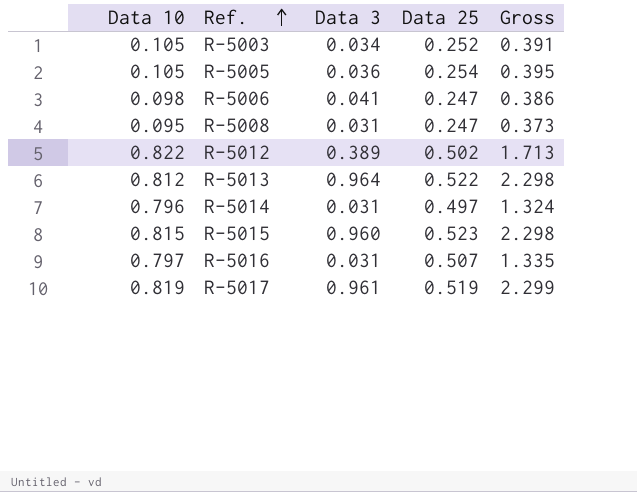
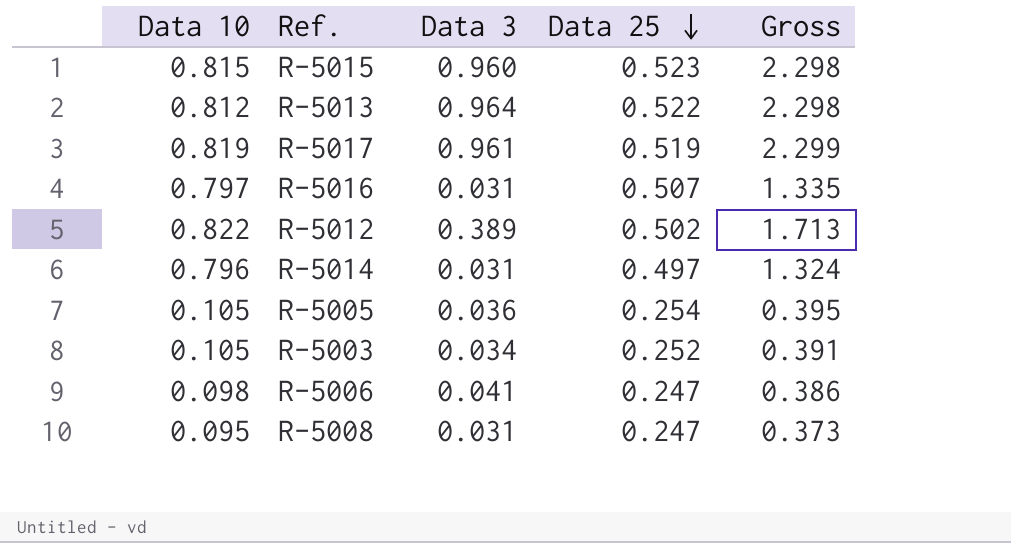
row order: Ref. ascending -> Data 25 descending

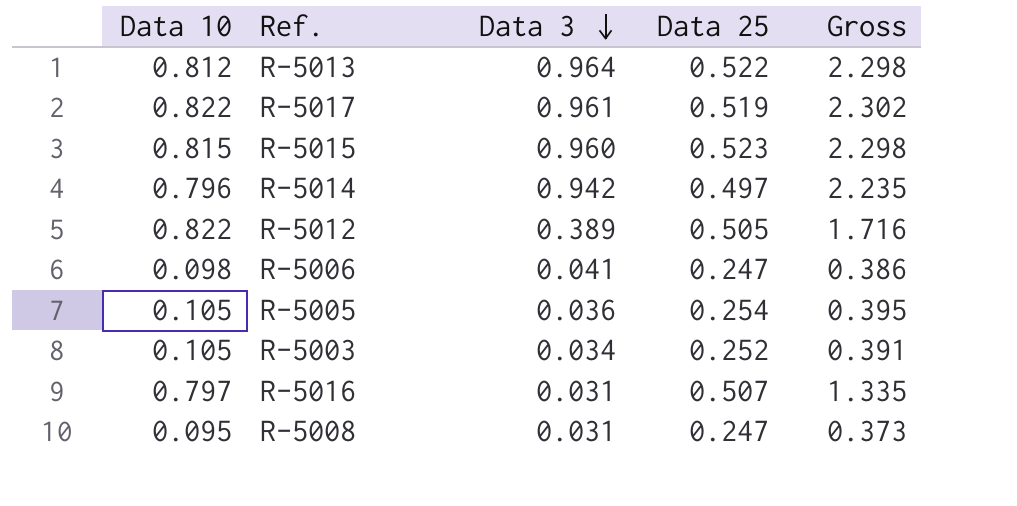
row order: Data 25 descending -> Data 3 descending
R-5017 | Data 10: 0.819 -> 0.822
R-5017 | Gross: 2.299 -> 2.302
R-5014 | Data 3: 0.031 -> 0.942
R-5014 | Gross: 1.324 -> 2.235
R-5012 | Data 25: 0.502 -> 0.505
R-5012 | Gross: 1.713 -> 1.716

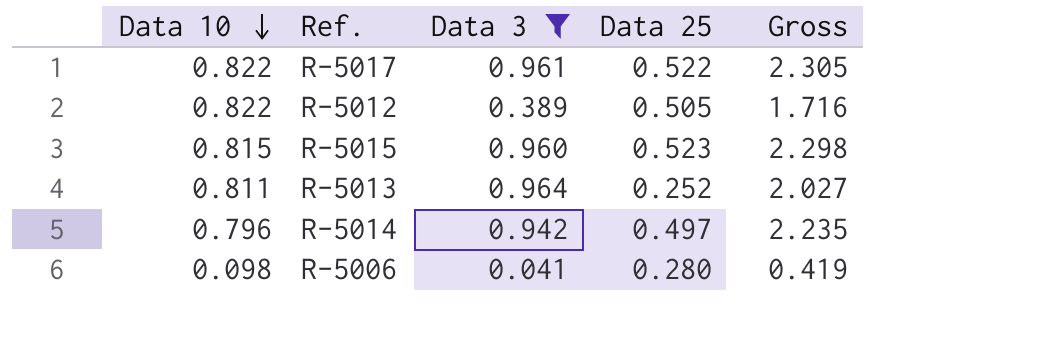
filter: none -> Data 3 >= 0.041
row order: Data 3 descending -> Data 10 descending
R-5017 | Data 25: 0.519 -> 0.522
R-5017 | Gross: 2.302 -> 2.305
R-5013 | Data 10: 0.812 -> 0.811
R-5013 | Data 25: 0.522 -> 0.252
R-5013 | Gross: 2.298 -> 2.027
R-5006 | Data 25: 0.247 -> 0.280
R-5006 | Gross: 0.386 -> 0.419

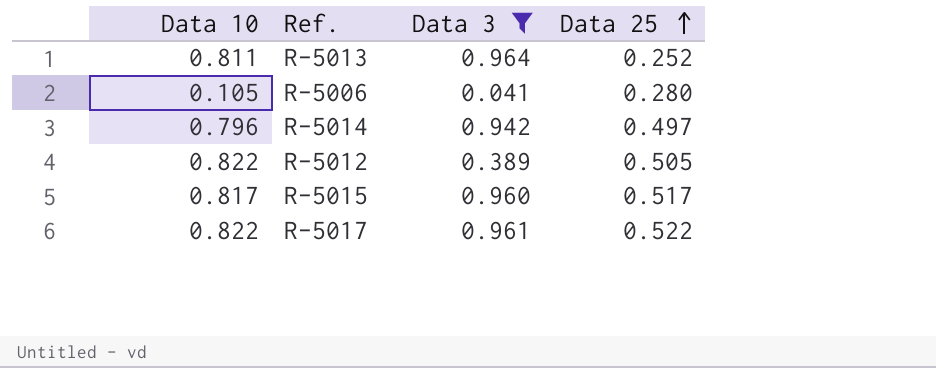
row order: Data 10 descending -> Data 25 ascending
column Gross | formula: [Data 10] + [Data 3] + [Data 25] -> none
R-5006 | Data 10: 0.098 -> 0.105
R-5015 | Data 10: 0.815 -> 0.817
R-5015 | Data 25: 0.523 -> 0.517

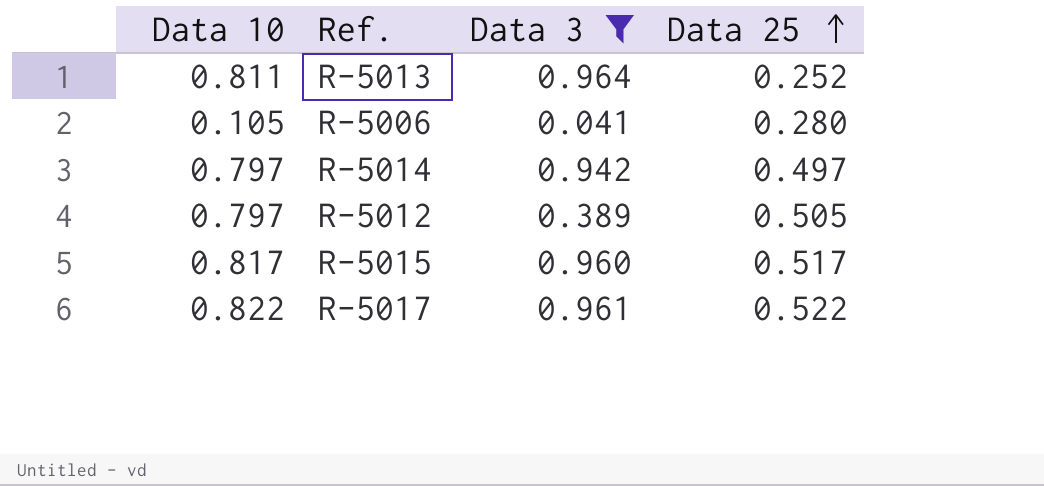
R-5014 | Data 10: 0.796 -> 0.797
R-5012 | Data 10: 0.822 -> 0.797

